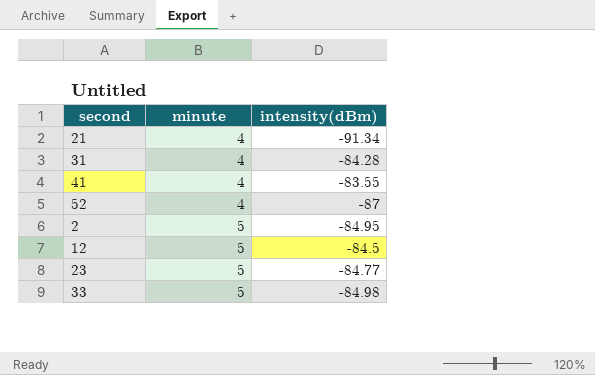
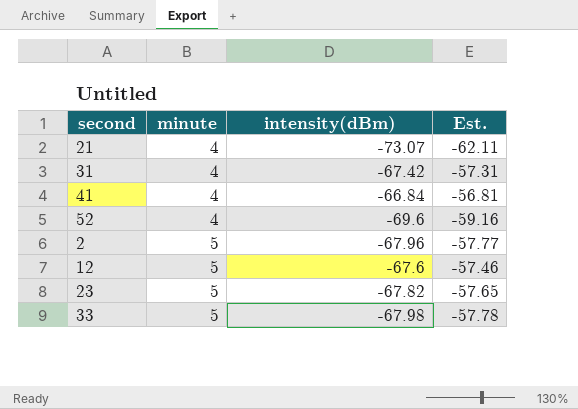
column Est. | formula: none -> [intensity(dBm)] * 0.85
21 | intensity(dBm): -91.34 -> -73.07
31 | intensity(dBm): -84.28 -> -67.42
41 | intensity(dBm): -83.55 -> -66.84
52 | intensity(dBm): -87 -> -69.6
2 | intensity(dBm): -84.95 -> -67.96
12 | intensity(dBm): -84.5 -> -67.6
23 | intensity(dBm): -84.77 -> -67.82
33 | intensity(dBm): -84.98 -> -67.98

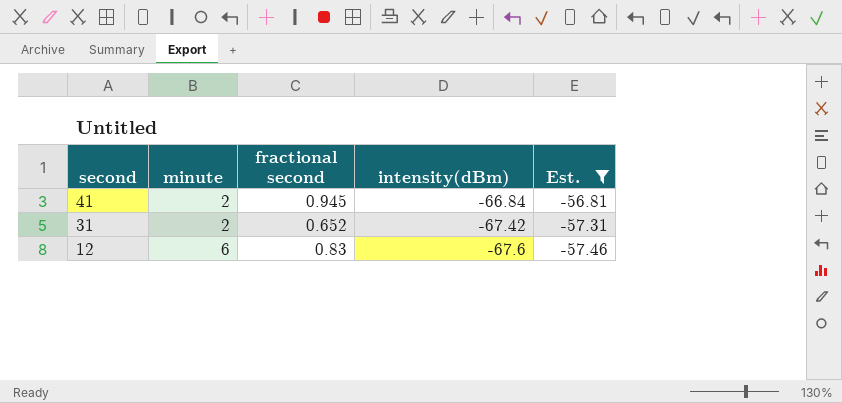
filter: none -> Est. >= -57.46
row order: minute ascending -> second descending
column fractional second | position: none -> 3
41 | minute: 4 -> 2
31 | minute: 4 -> 2
12 | minute: 5 -> 6

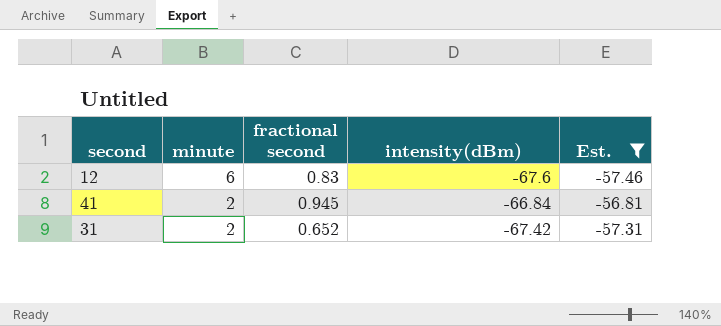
row order: second descending -> minute descending

